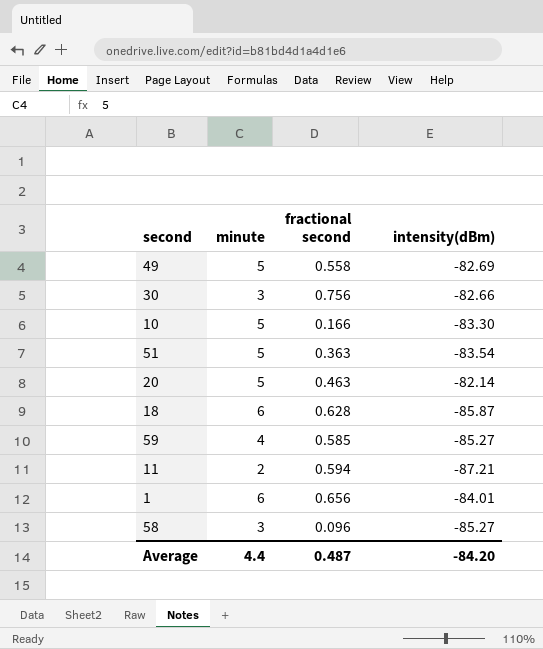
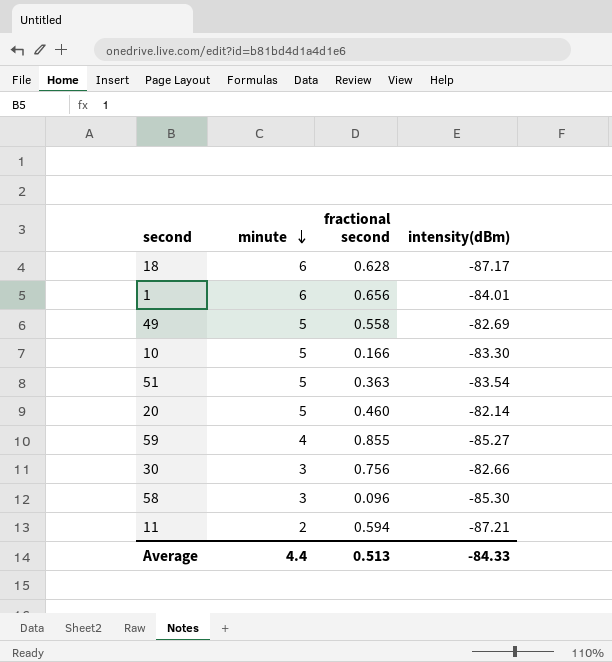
row order: none -> minute descending
18 | intensity(dBm): -85.87 -> -87.17
20 | fractional second: 0.463 -> 0.460
59 | fractional second: 0.585 -> 0.855
58 | intensity(dBm): -85.27 -> -85.30
Average | fractional second: 0.487 -> 0.513
Average | intensity(dBm): -84.20 -> -84.33

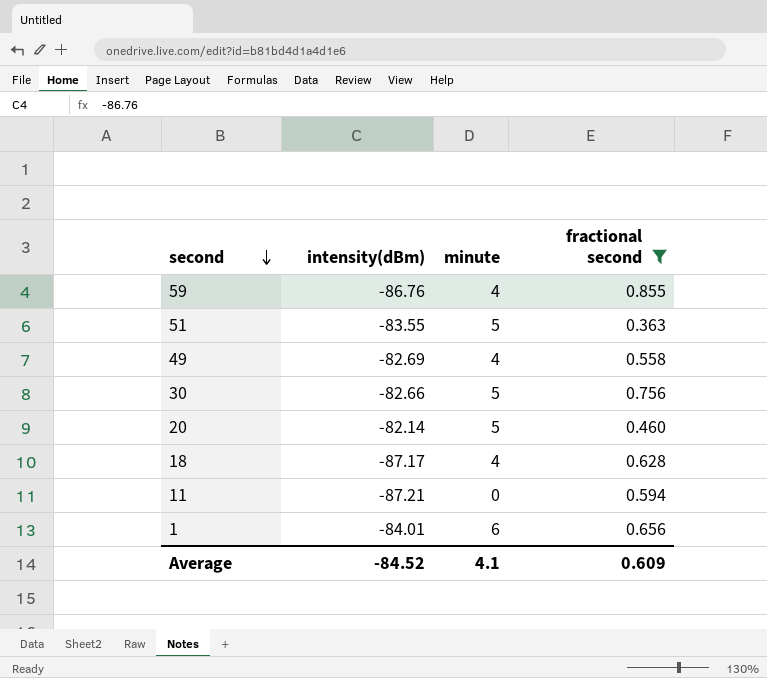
filter: none -> fractional second >= 0.363
row order: minute descending -> second descending
column intensity(dBm) | position: 4 -> 2
59 | intensity(dBm): -85.27 -> -86.76
51 | intensity(dBm): -83.54 -> -83.55
49 | minute: 5 -> 4
30 | minute: 3 -> 5
18 | minute: 6 -> 4
11 | minute: 2 -> 0
Average | intensity(dBm): -84.33 -> -84.52
Average | minute: 4.4 -> 4.1
Average | fractional second: 0.513 -> 0.609

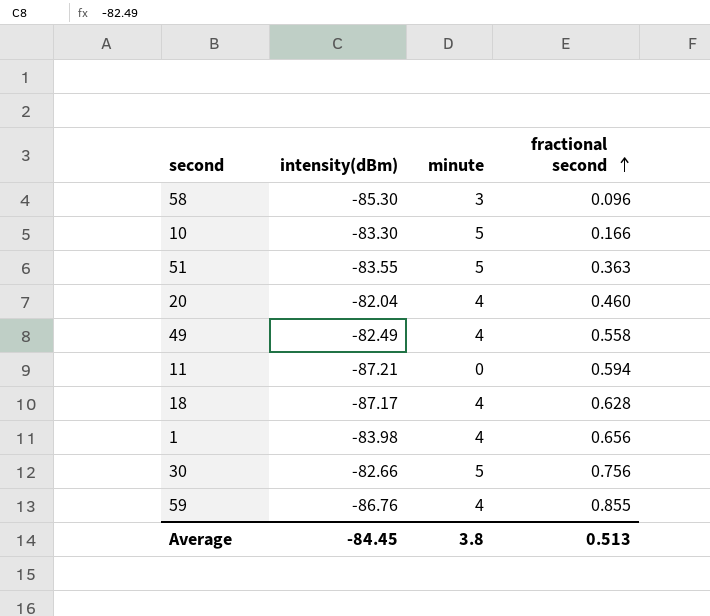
filter: fractional second >= 0.363 -> none
row order: second descending -> fractional second ascending
20 | intensity(dBm): -82.14 -> -82.04
20 | minute: 5 -> 4
49 | intensity(dBm): -82.69 -> -82.49
1 | intensity(dBm): -84.01 -> -83.98
1 | minute: 6 -> 4
Average | intensity(dBm): -84.52 -> -84.45
Average | minute: 4.1 -> 3.8
Average | fractional second: 0.609 -> 0.513

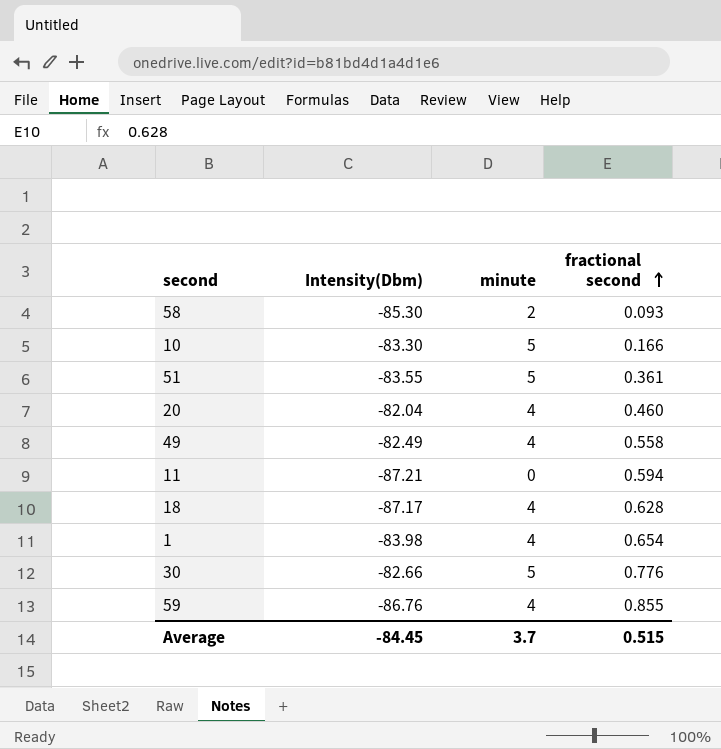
column name: intensity(dBm) -> Intensity(Dbm)
58 | minute: 3 -> 2
58 | fractional second: 0.096 -> 0.093
51 | fractional second: 0.363 -> 0.361
1 | fractional second: 0.656 -> 0.654
30 | fractional second: 0.756 -> 0.776
Average | minute: 3.8 -> 3.7
Average | fractional second: 0.513 -> 0.515

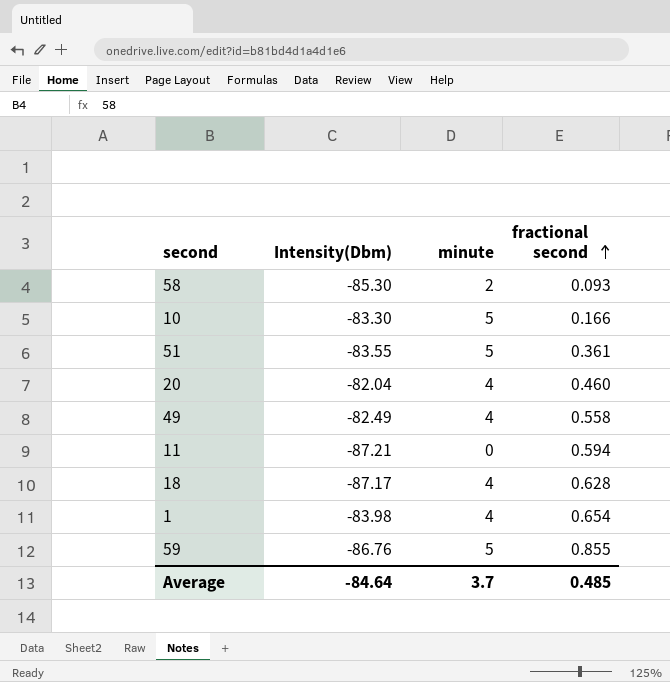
row 30: -82.66 | 5 | 0.776 -> none
59 | minute: 4 -> 5
Average | Intensity(Dbm): -84.45 -> -84.64
Average | fractional second: 0.515 -> 0.485

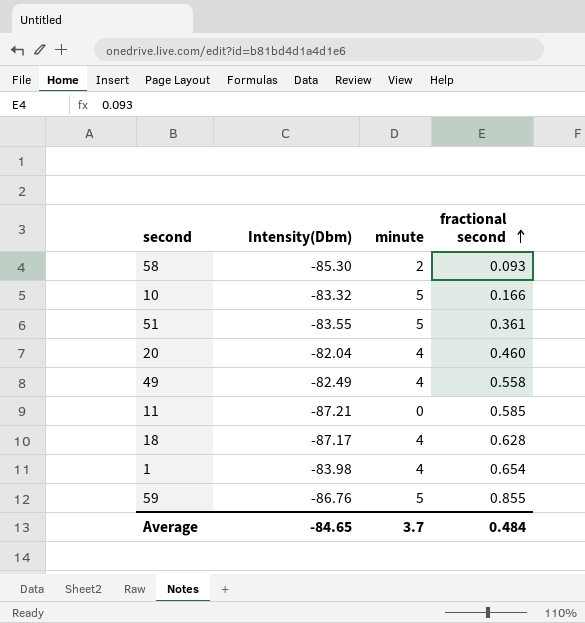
10 | Intensity(Dbm): -83.30 -> -83.32
11 | fractional second: 0.594 -> 0.585
Average | Intensity(Dbm): -84.64 -> -84.65
Average | fractional second: 0.485 -> 0.484

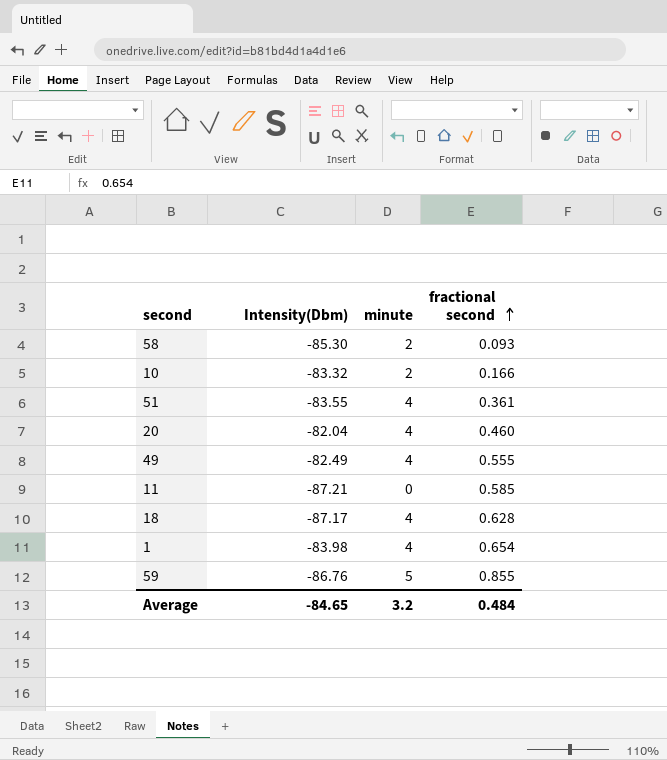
10 | minute: 5 -> 2
51 | minute: 5 -> 4
49 | fractional second: 0.558 -> 0.555
Average | minute: 3.7 -> 3.2

